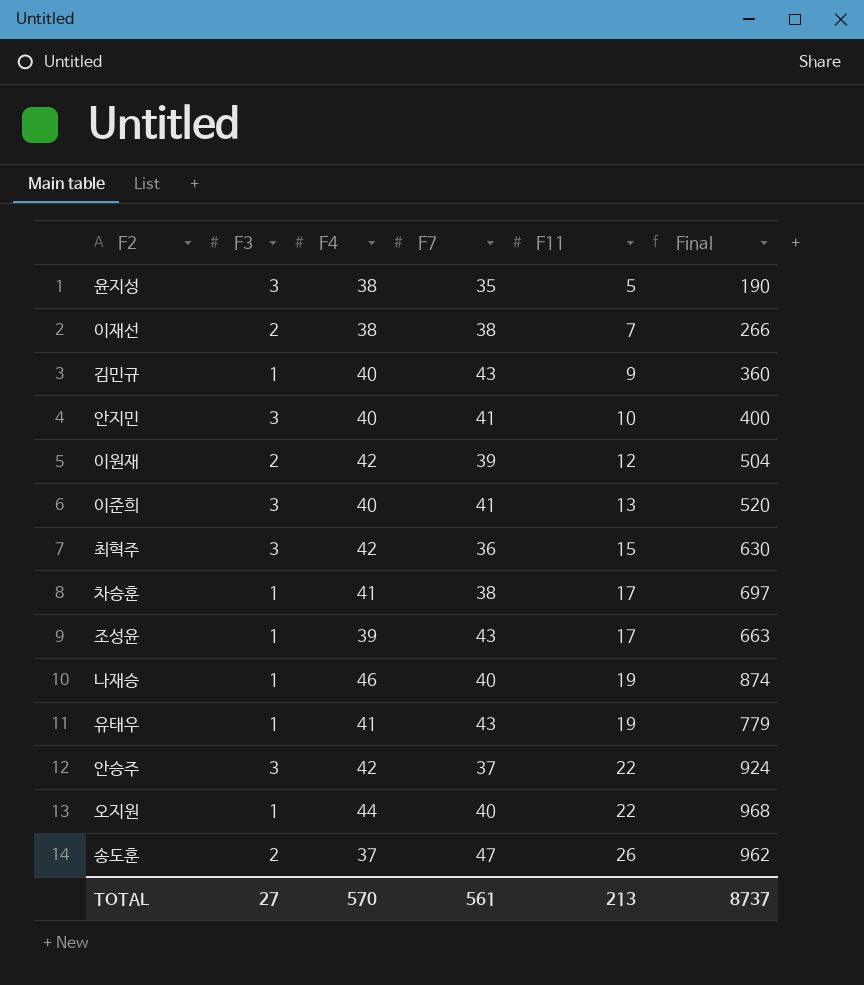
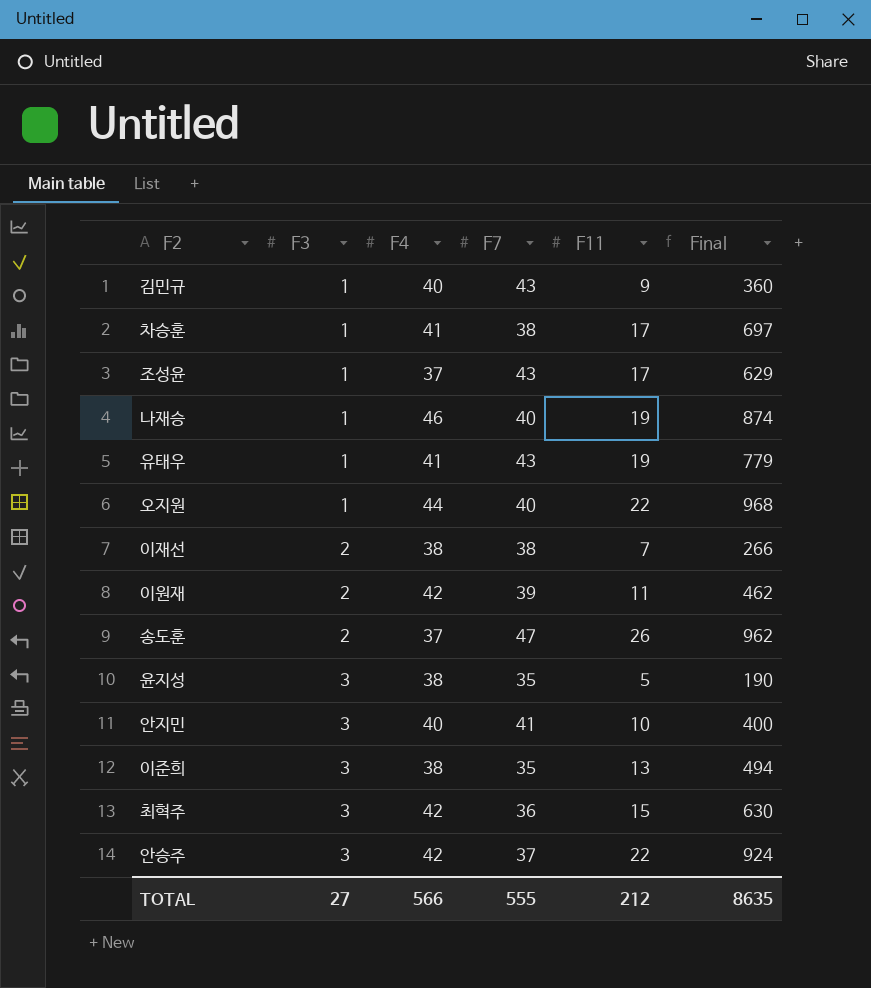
row order: F11 ascending -> F3 ascending
조성윤 | F4: 39 -> 37
조성윤 | Final: 663 -> 629
이원재 | F11: 12 -> 11
이원재 | Final: 504 -> 462
이준희 | F4: 40 -> 38
이준희 | F7: 41 -> 35
이준희 | Final: 520 -> 494
TOTAL | F4: 570 -> 566
TOTAL | F7: 561 -> 555
TOTAL | F11: 213 -> 212
TOTAL | Final: 8737 -> 8635

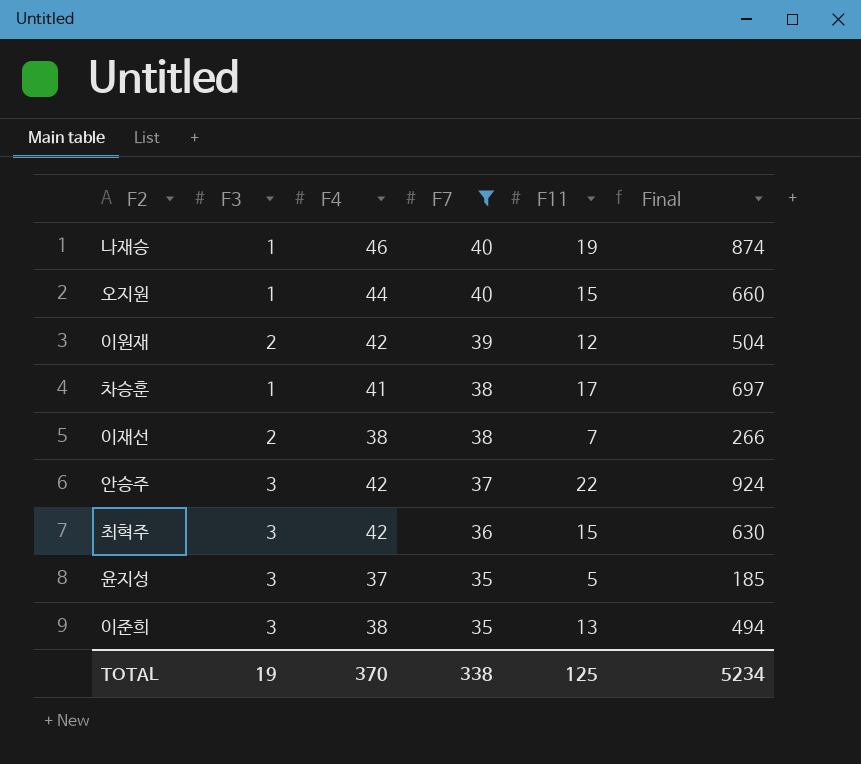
filter: none -> F7 <= 40
row order: F3 ascending -> F7 descending
오지원 | F11: 22 -> 15
오지원 | Final: 968 -> 660
이원재 | F11: 11 -> 12
이원재 | Final: 462 -> 504
윤지성 | F4: 38 -> 37
윤지성 | Final: 190 -> 185
TOTAL | F3: 27 -> 19
TOTAL | F4: 566 -> 370
TOTAL | F7: 555 -> 338
TOTAL | F11: 212 -> 125
TOTAL | Final: 8635 -> 5234

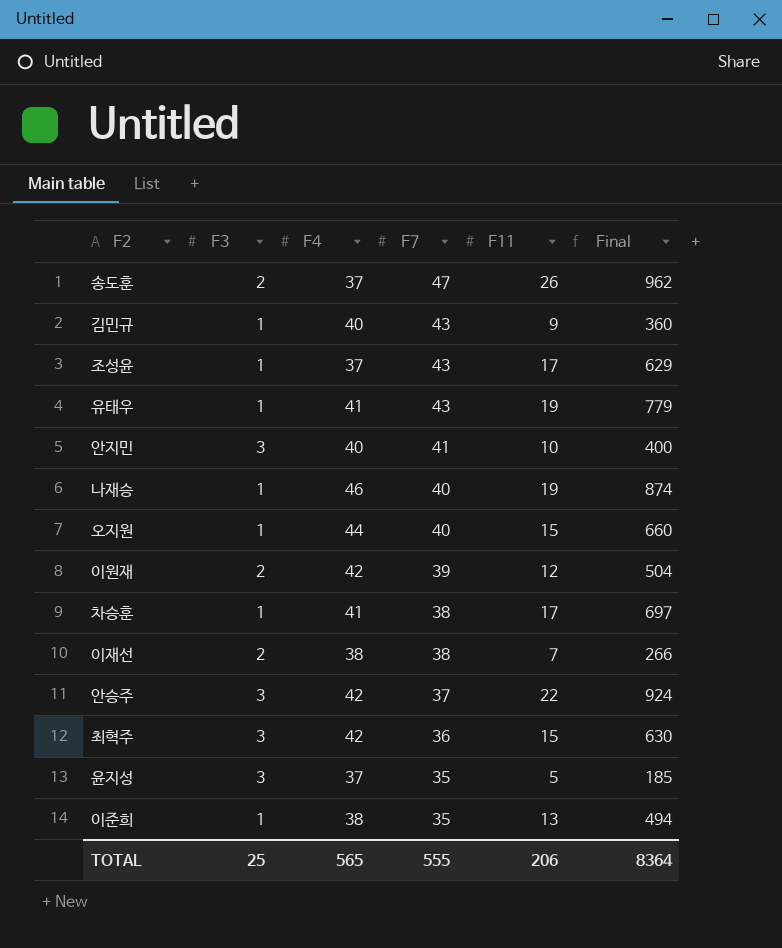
filter: F7 <= 40 -> none
이준희 | F3: 3 -> 1
TOTAL | F3: 19 -> 25
TOTAL | F4: 370 -> 565
TOTAL | F7: 338 -> 555
TOTAL | F11: 125 -> 206
TOTAL | Final: 5234 -> 8364

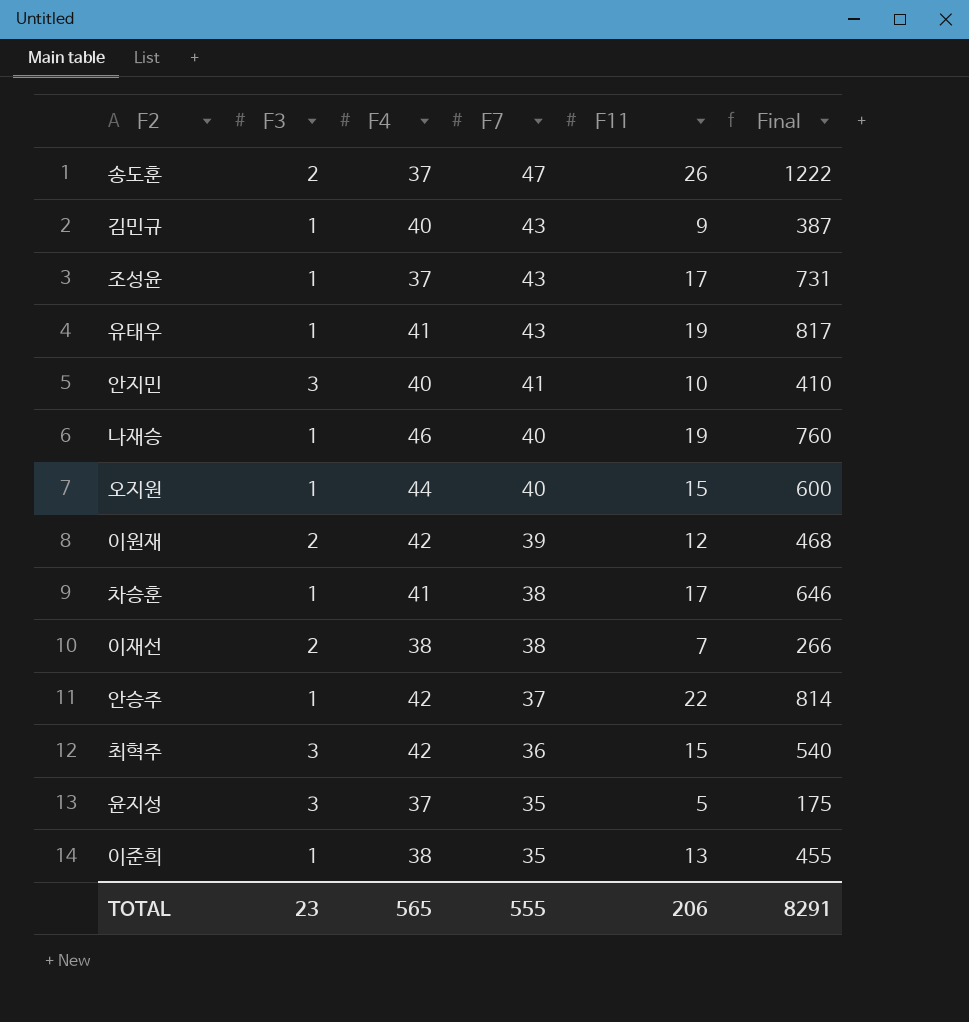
column Final | formula: [F4] * [F11] -> [F7] * [F11]
안승주 | F3: 3 -> 1
TOTAL | F3: 25 -> 23
TOTAL | Final: 8364 -> 8291

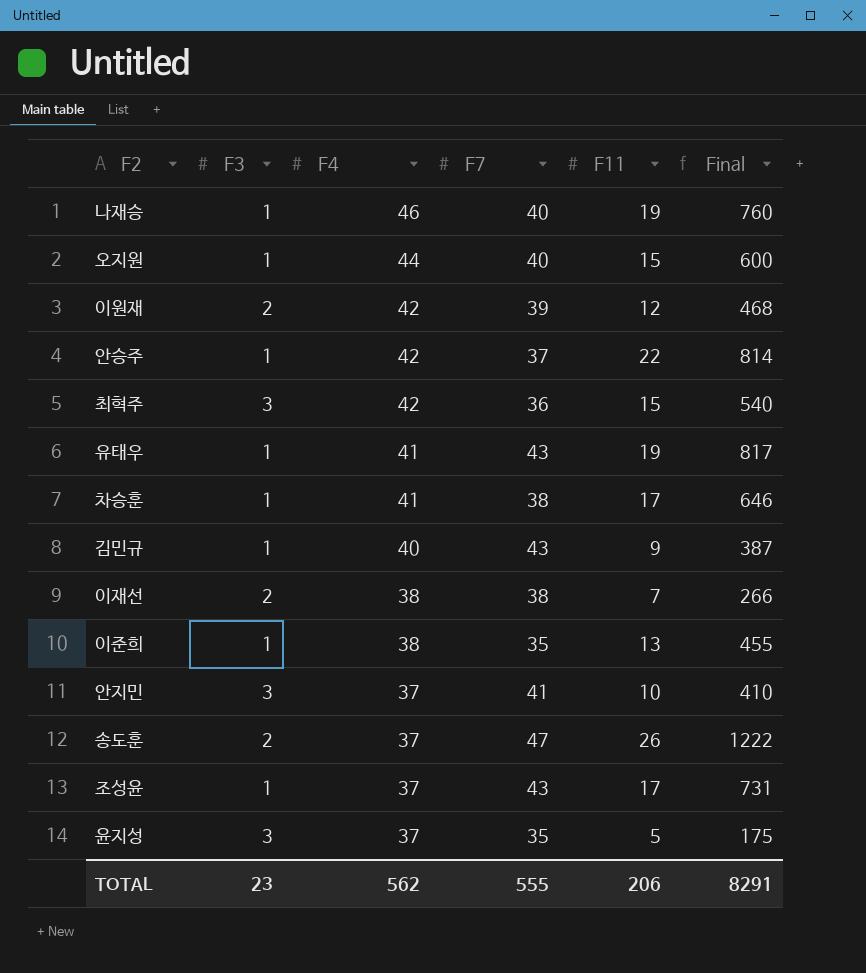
row order: F7 descending -> F4 descending
안지민 | F4: 40 -> 37
TOTAL | F4: 565 -> 562

